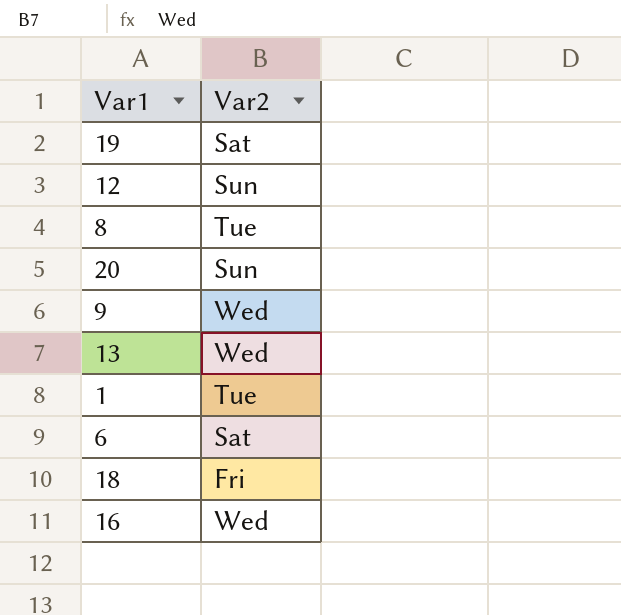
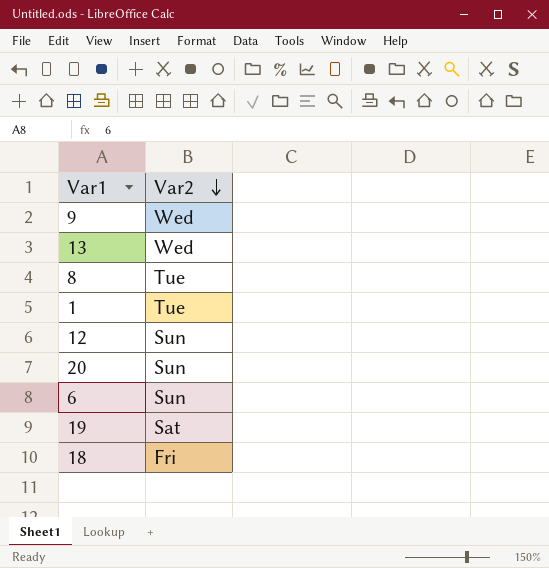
row order: none -> Var2 descending
row 16: Wed -> none
6 | Var2: Sat -> Sun

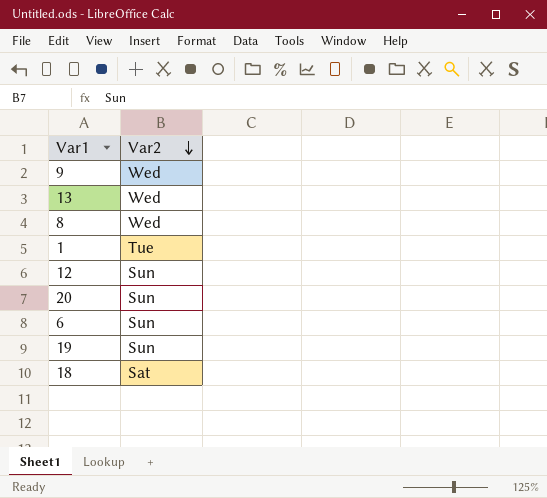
8 | Var2: Tue -> Wed
19 | Var2: Sat -> Sun
18 | Var2: Fri -> Sat

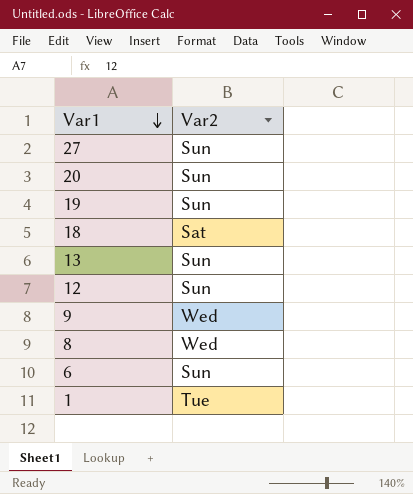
row order: Var2 descending -> Var1 descending
row 27: none -> Sun
13 | Var2: Wed -> Sun

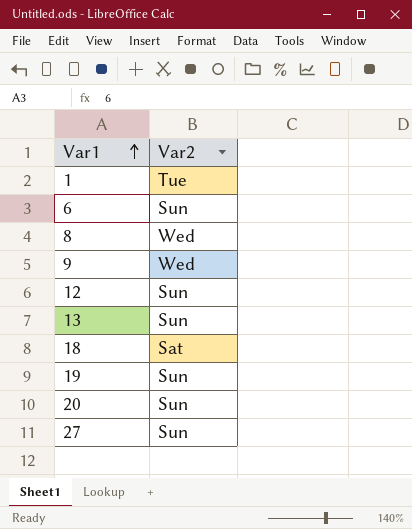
row order: Var1 descending -> Var1 ascending

